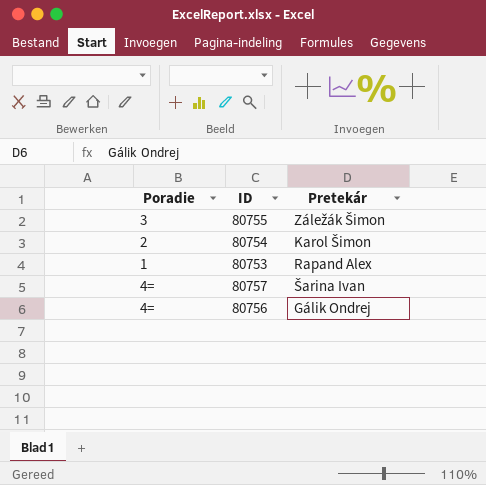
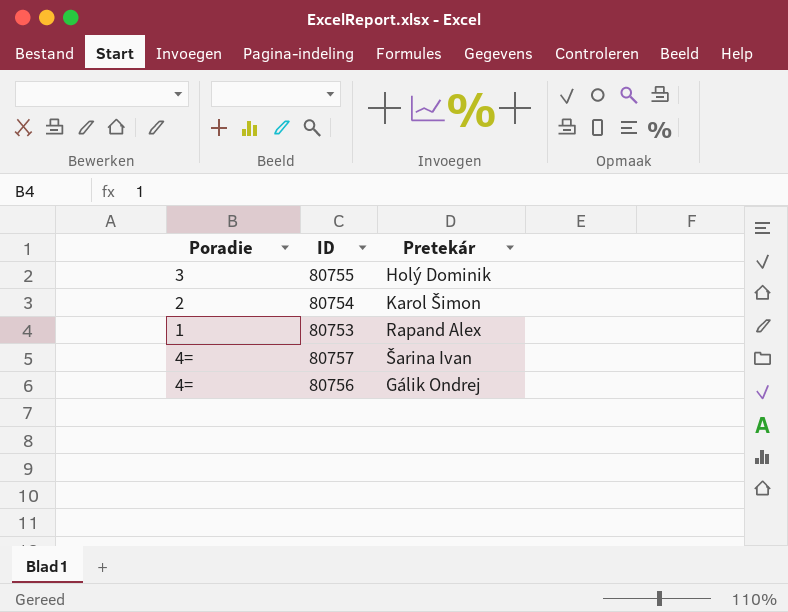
80755 | Pretekár: Záležák Šimon -> Holý Dominik

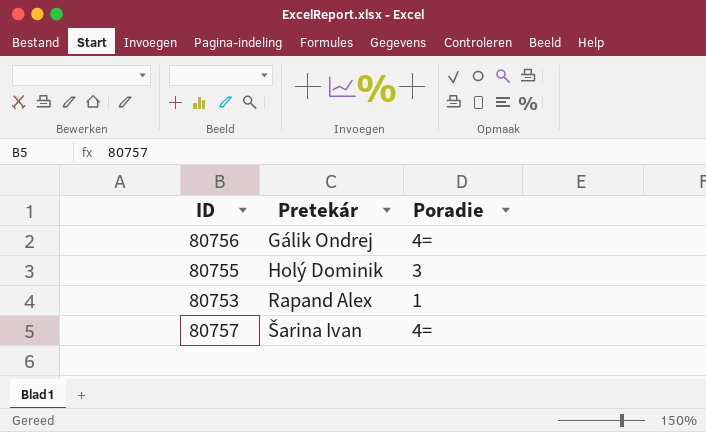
row order: none -> Pretekár ascending
column Poradie | position: 1 -> 3
row 80754: 2 | Karol Šimon -> none

